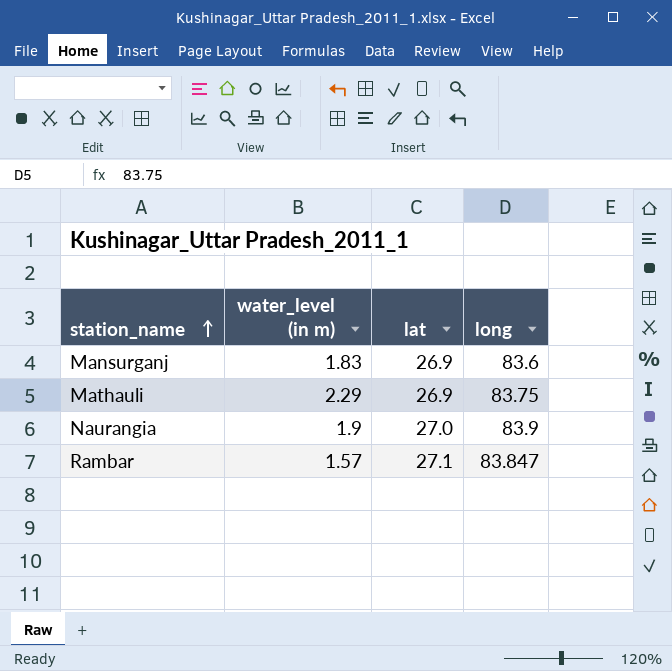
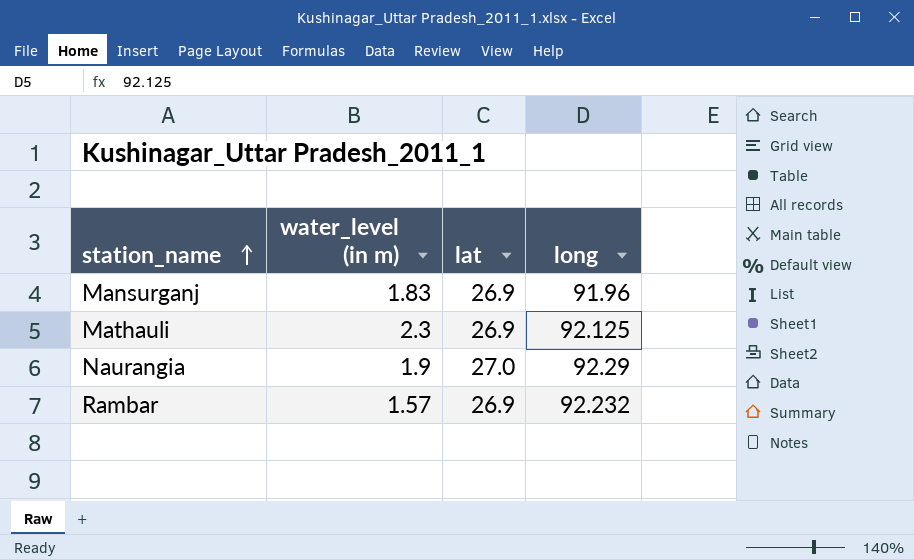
Mansurganj | long: 83.6 -> 91.96
Mathauli | water_level (in m): 2.29 -> 2.3
Mathauli | long: 83.75 -> 92.125
Naurangia | long: 83.9 -> 92.29
Rambar | lat: 27.1 -> 26.9
Rambar | long: 83.847 -> 92.232

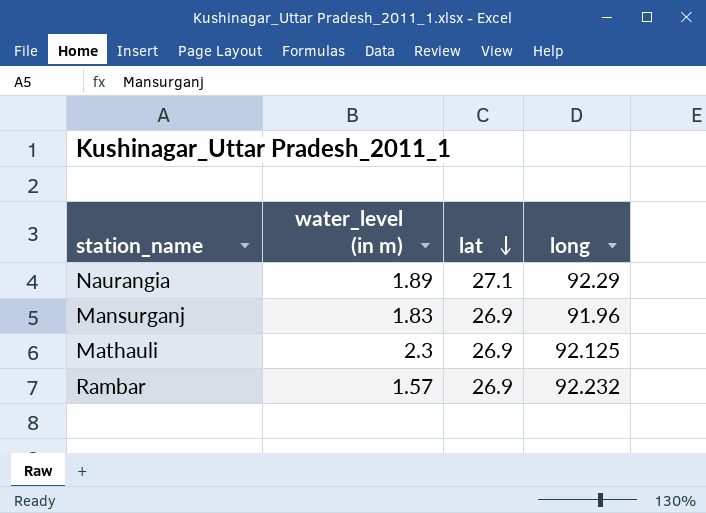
row order: station_name ascending -> lat descending
Naurangia | water_level (in m): 1.9 -> 1.89
Naurangia | lat: 27.0 -> 27.1

